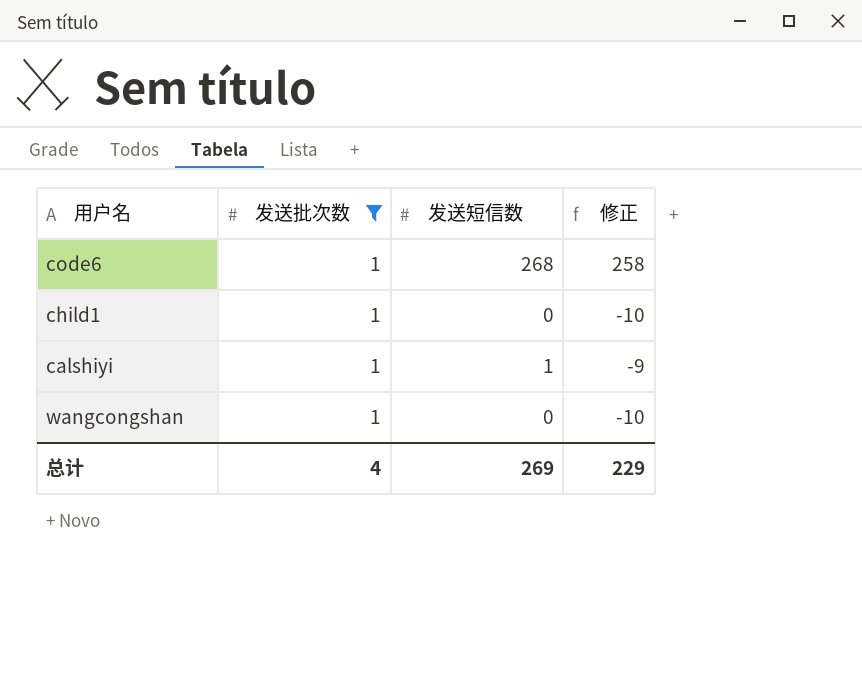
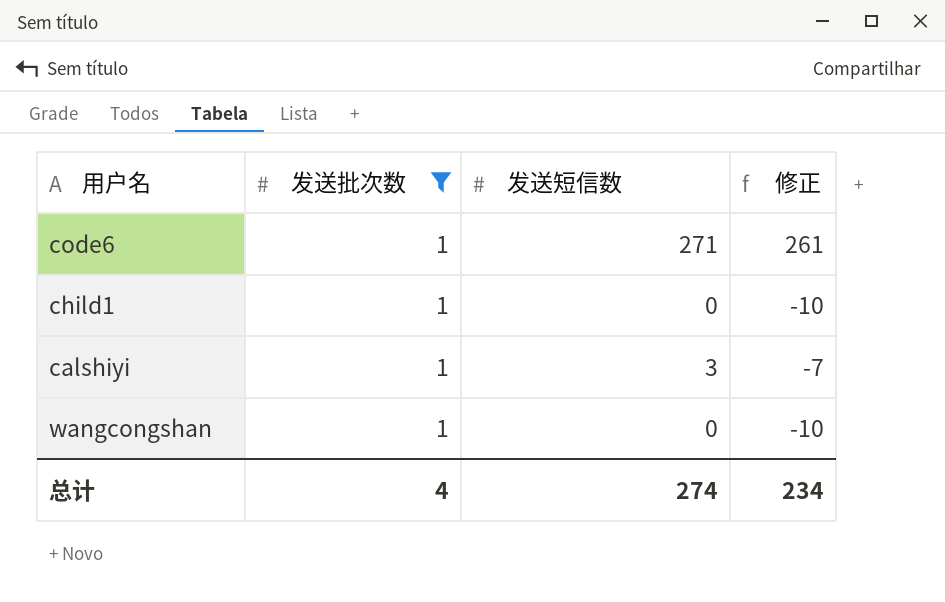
code6 | 发送短信数: 268 -> 271
code6 | 修正: 258 -> 261
calshiyi | 发送短信数: 1 -> 3
calshiyi | 修正: -9 -> -7
总计 | 发送短信数: 269 -> 274
总计 | 修正: 229 -> 234

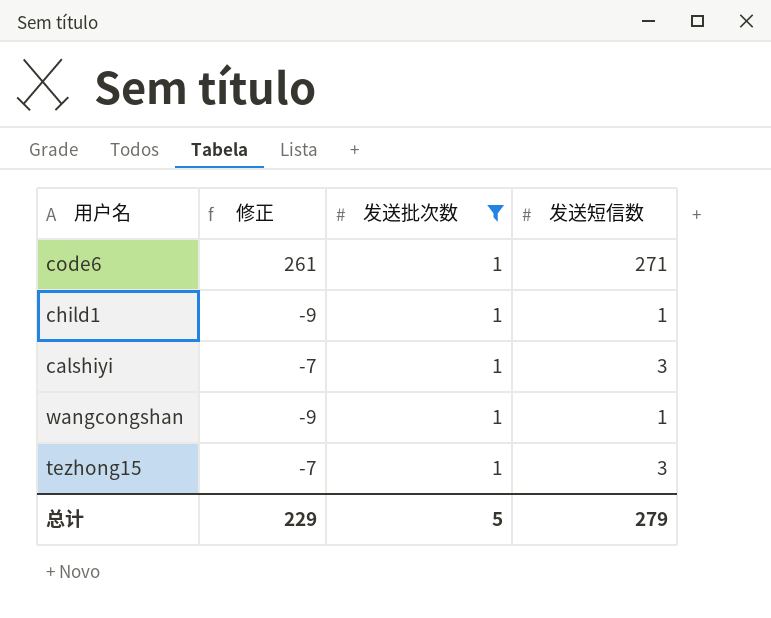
column 修正 | position: 4 -> 2
child1 | 修正: -10 -> -9
child1 | 发送短信数: 0 -> 1
wangcongshan | 修正: -10 -> -9
wangcongshan | 发送短信数: 0 -> 1
row tezhong15: none -> -7 | 1 | 3
总计 | 修正: 234 -> 229
总计 | 发送批次数: 4 -> 5
总计 | 发送短信数: 274 -> 279

